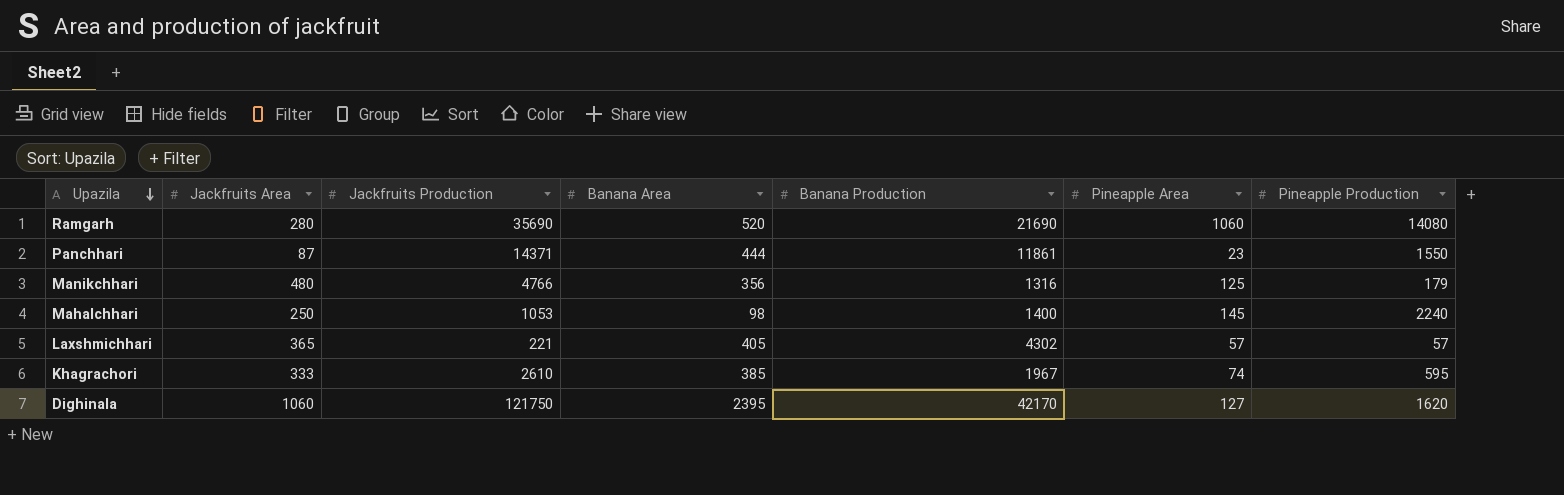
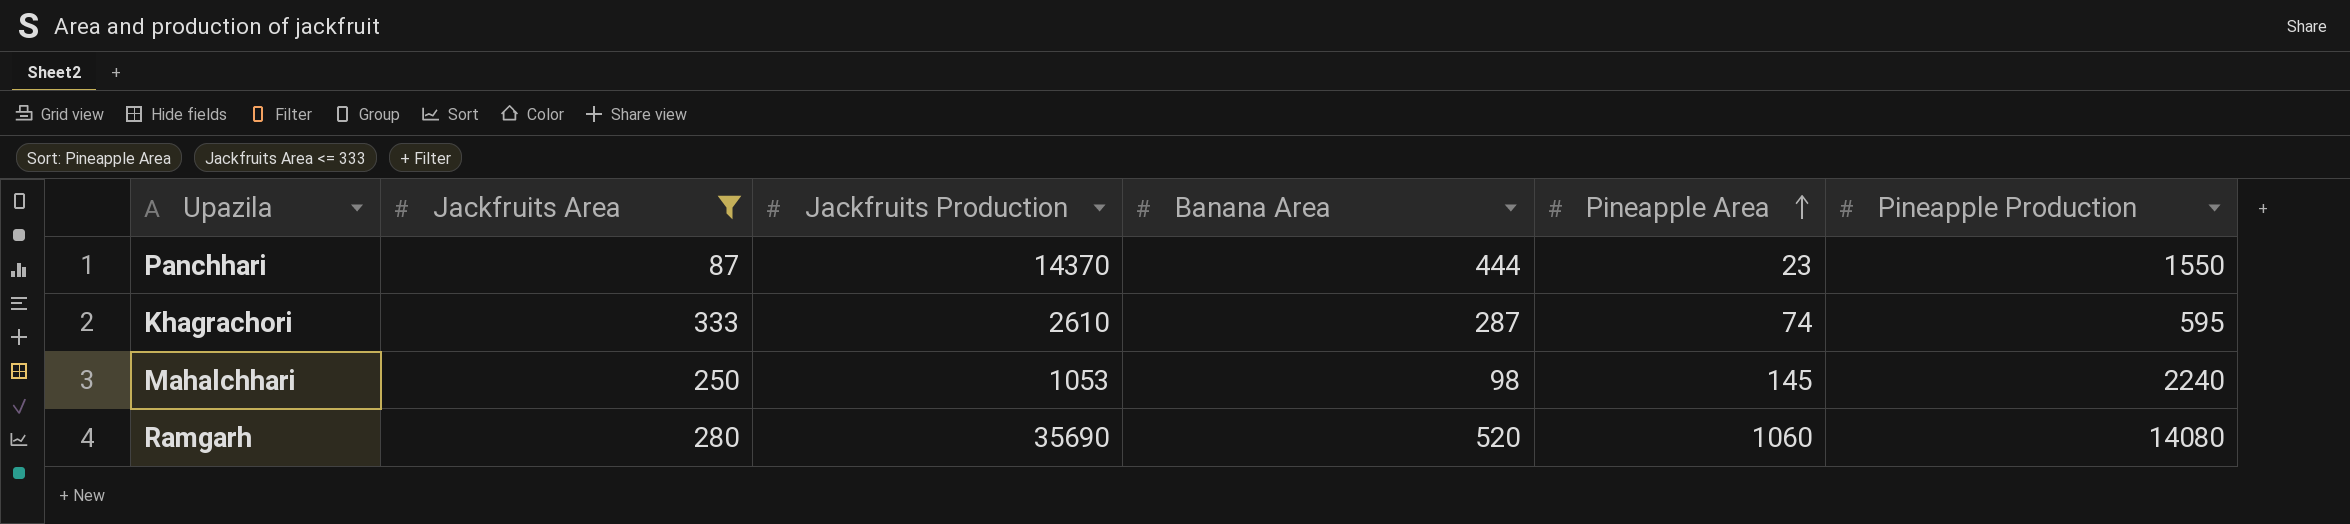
filter: none -> Jackfruits Area <= 333
row order: Upazila descending -> Pineapple Area ascending
column Banana Production | position: 5 -> none
Panchhari | Jackfruits Production: 14371 -> 14370
Khagrachori | Banana Area: 385 -> 287

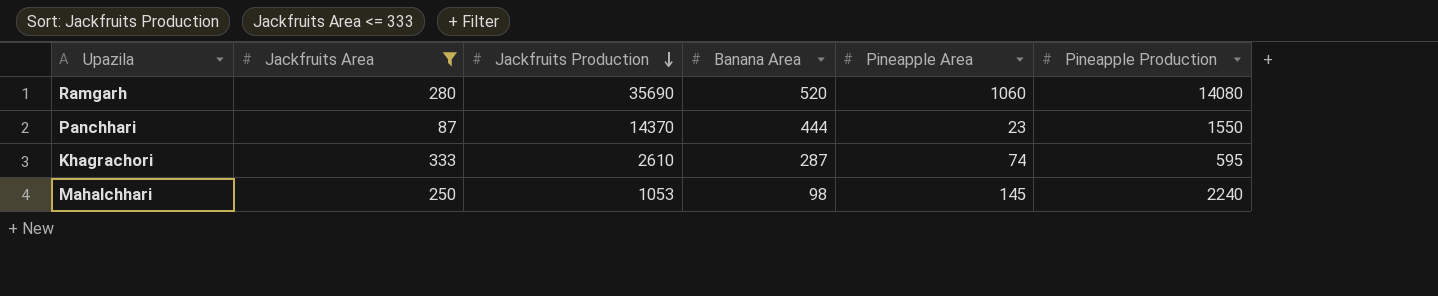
row order: Pineapple Area ascending -> Jackfruits Production descending

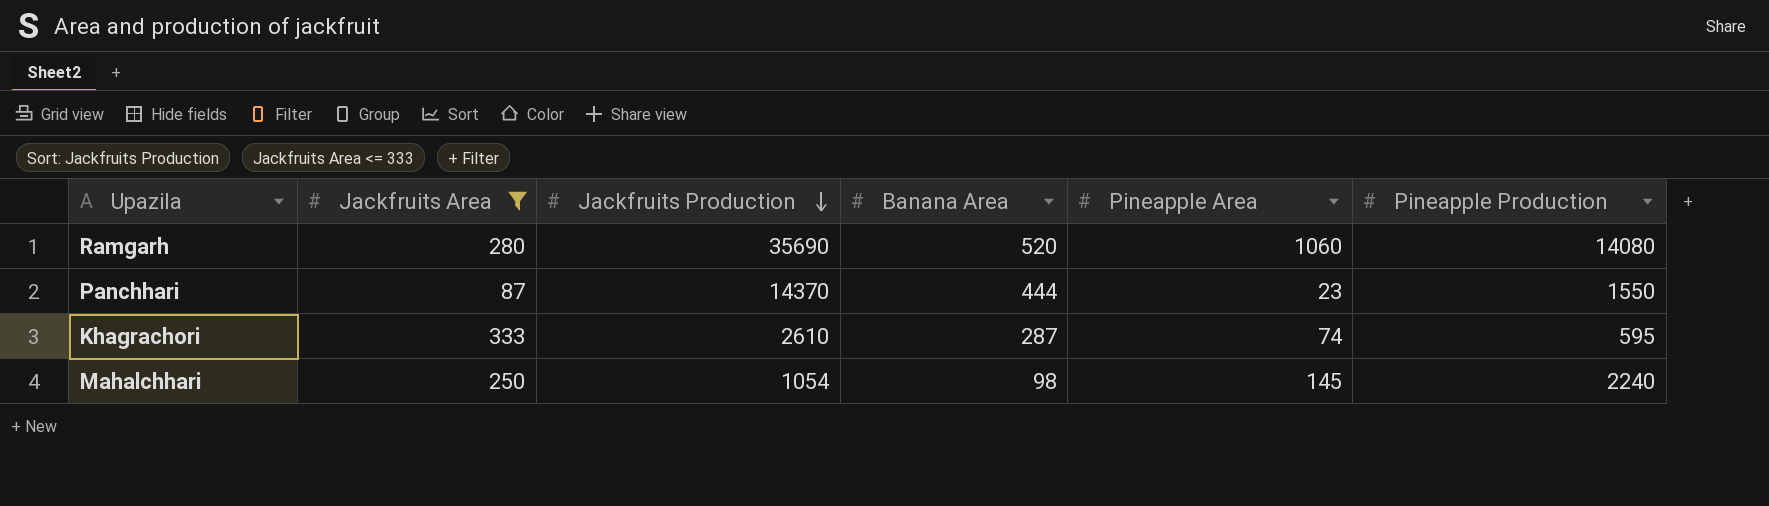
Mahalchhari | Jackfruits Production: 1053 -> 1054

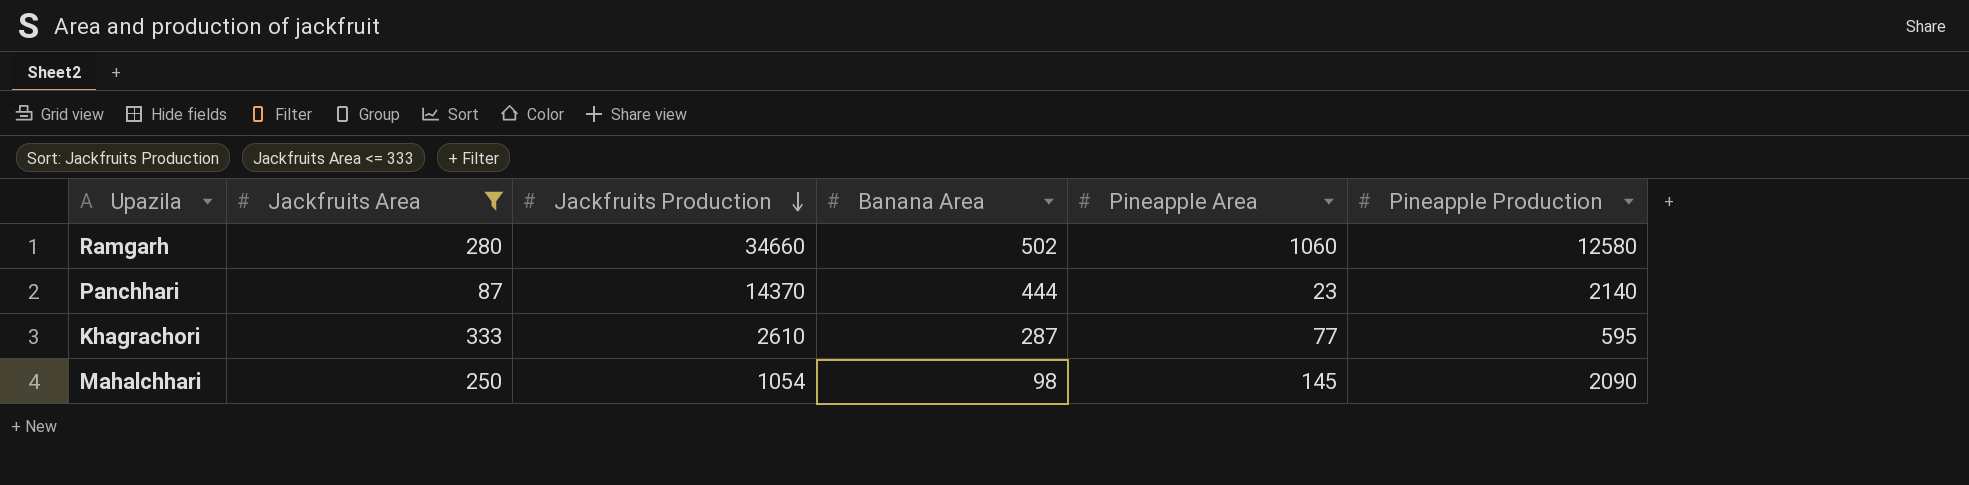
Ramgarh | Jackfruits Production: 35690 -> 34660
Ramgarh | Banana Area: 520 -> 502
Ramgarh | Pineapple Production: 14080 -> 12580
Panchhari | Pineapple Production: 1550 -> 2140
Khagrachori | Pineapple Area: 74 -> 77
Mahalchhari | Pineapple Production: 2240 -> 2090

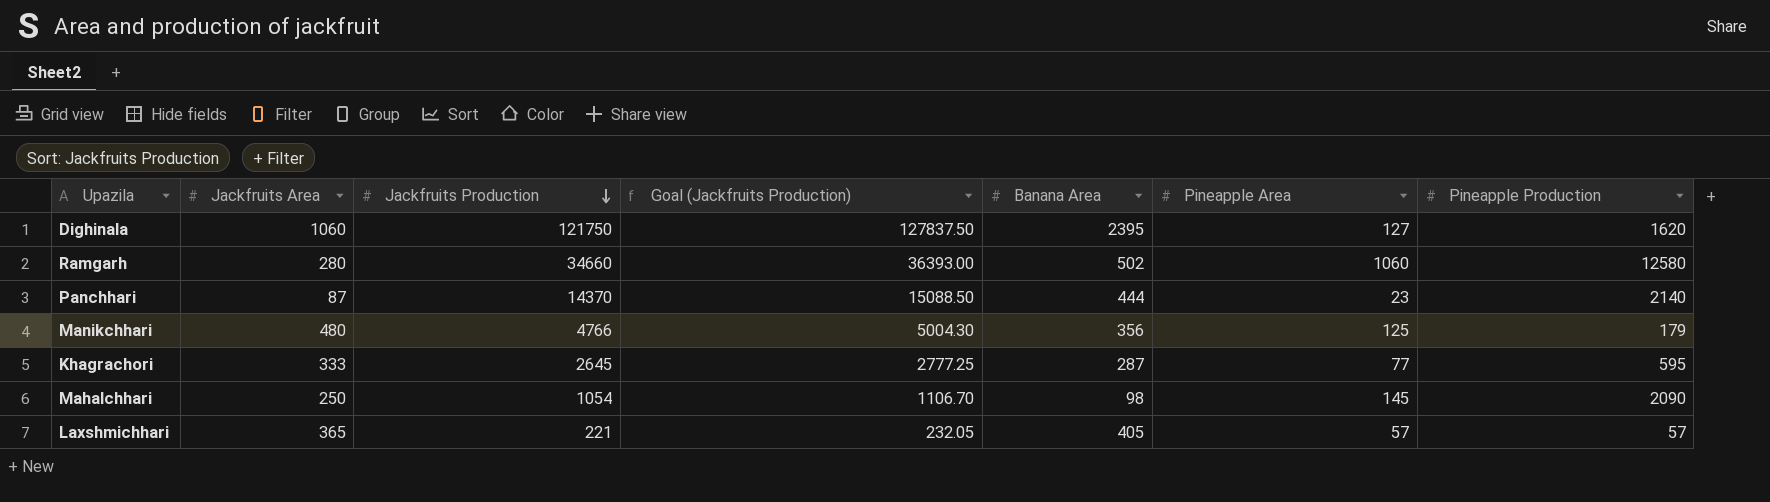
filter: Jackfruits Area <= 333 -> none
column Goal (Jackfruits Production) | formula: none -> [Jackfruits Production] * 1.05
Khagrachori | Jackfruits Production: 2610 -> 2645

